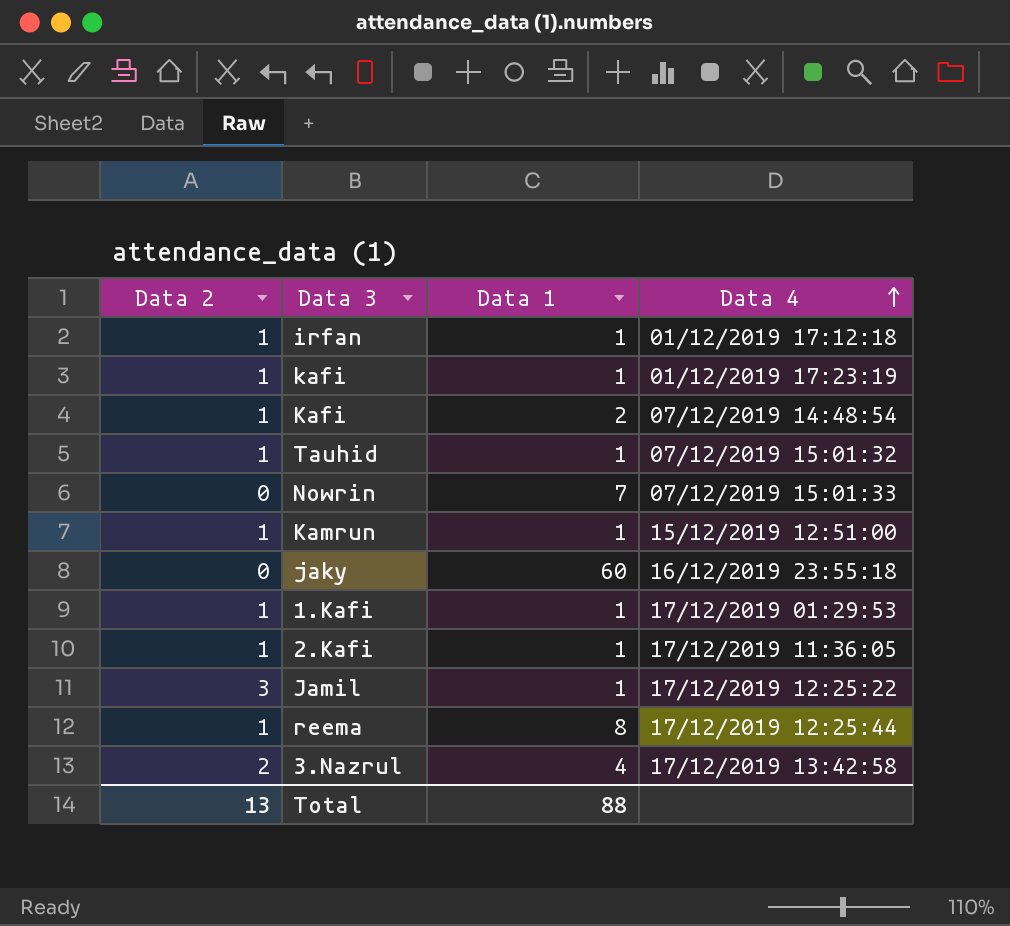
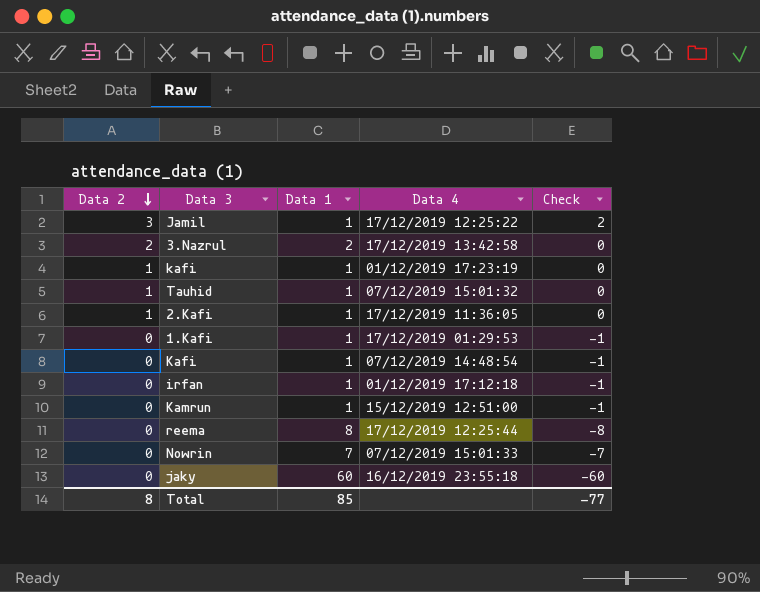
row order: Data 4 ascending -> Data 2 descending
column Check | formula: none -> [Data 2] - [Data 1]
3.Nazrul | Data 1: 4 -> 2
1.Kafi | Data 2: 1 -> 0
Kafi | Data 2: 1 -> 0
Kafi | Data 1: 2 -> 1
irfan | Data 2: 1 -> 0
Kamrun | Data 2: 1 -> 0
reema | Data 2: 1 -> 0
Total | Data 2: 13 -> 8
Total | Data 1: 88 -> 85

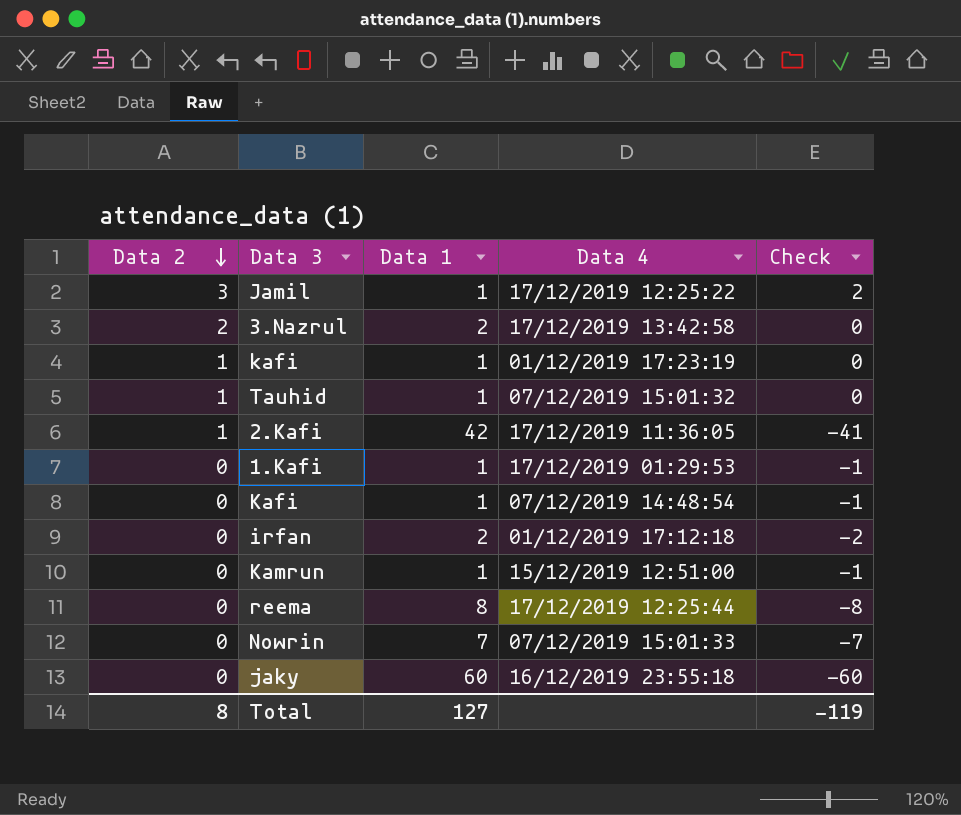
2.Kafi | Data 1: 1 -> 42
2.Kafi | Check: 0 -> -41
irfan | Data 1: 1 -> 2
irfan | Check: -1 -> -2
Total | Data 1: 85 -> 127
Total | Check: -77 -> -119

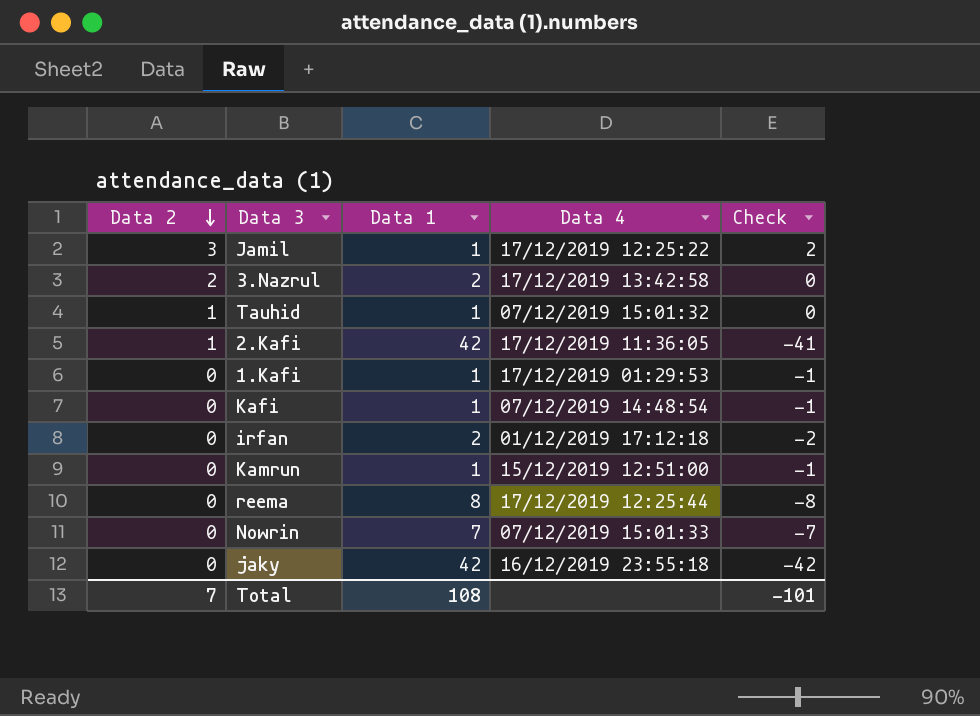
row kafi: 1 | 1 | 01/12/2019 17:23:19 | 0 -> none
jaky | Data 1: 60 -> 42
jaky | Check: -60 -> -42
Total | Data 2: 8 -> 7
Total | Data 1: 127 -> 108
Total | Check: -119 -> -101

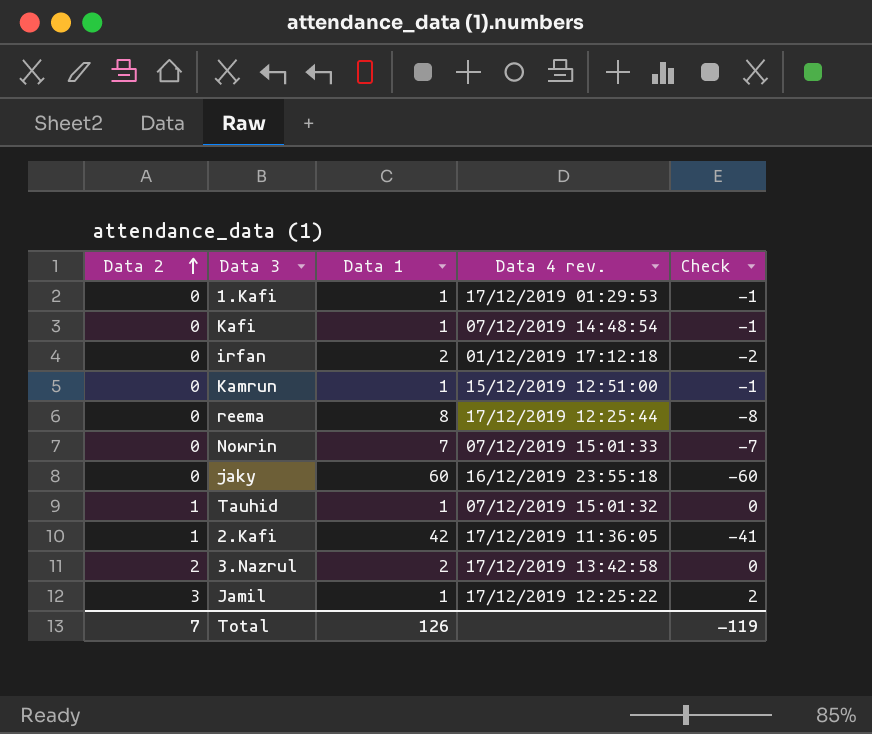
row order: Data 2 descending -> Data 2 ascending
column name: Data 4 -> Data 4 rev.
jaky | Data 1: 42 -> 60
jaky | Check: -42 -> -60
Total | Data 1: 108 -> 126
Total | Check: -101 -> -119

